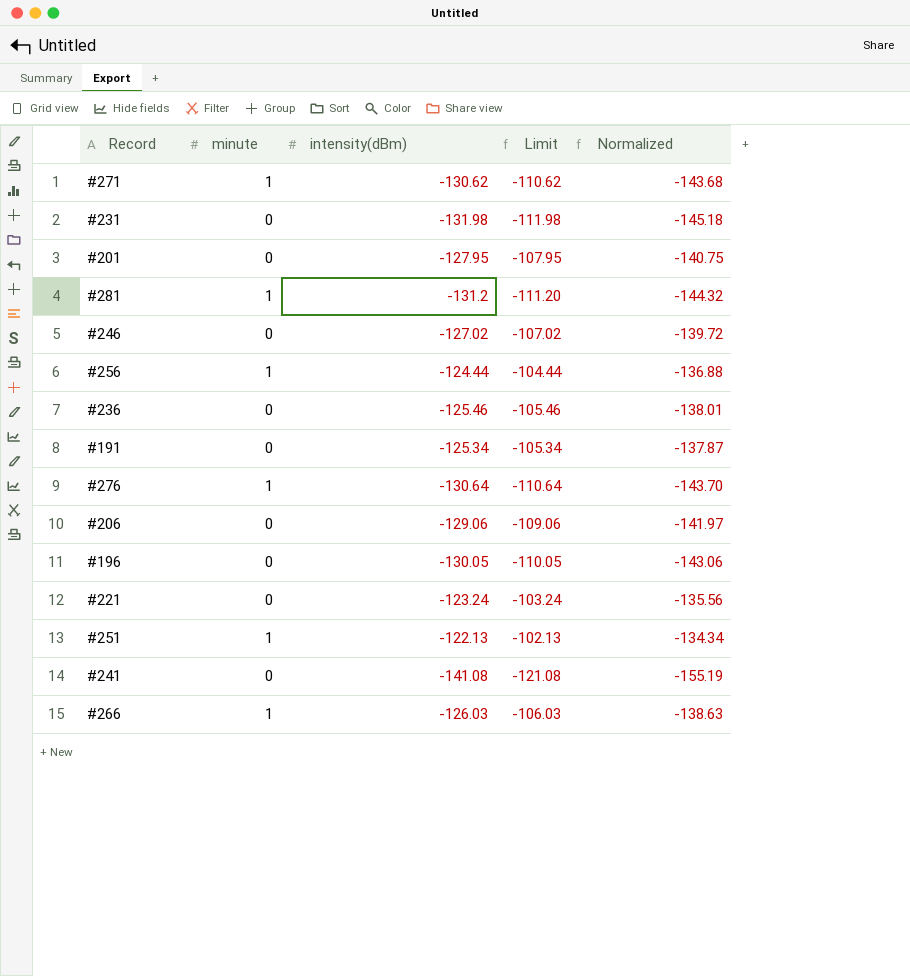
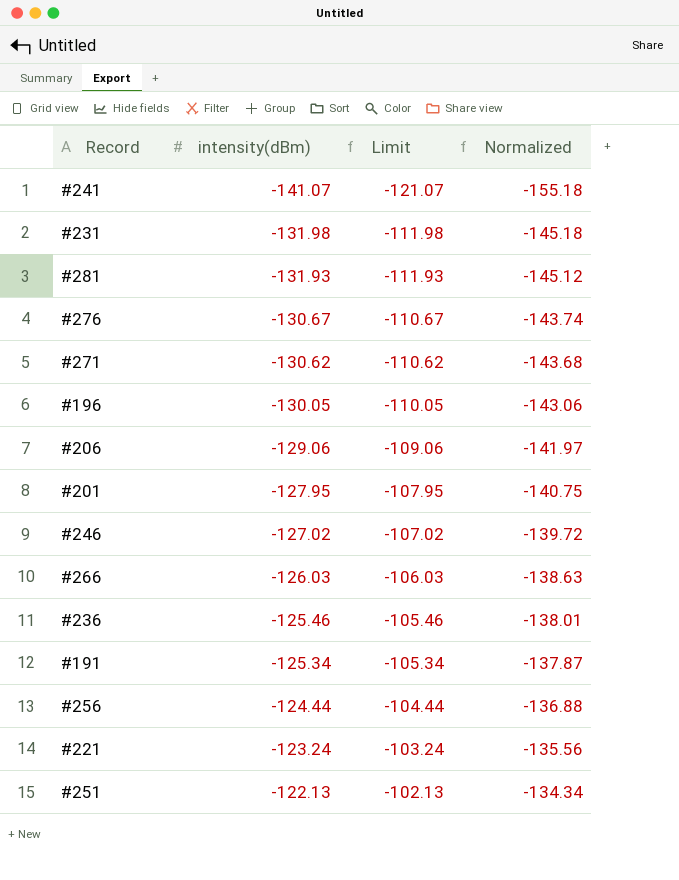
row order: none -> intensity(dBm) ascending
column minute | position: 2 -> none
#241 | intensity(dBm): -141.08 -> -141.07
#241 | Limit: -121.08 -> -121.07
#241 | Normalized: -155.19 -> -155.18
#281 | intensity(dBm): -131.2 -> -131.93
#281 | Limit: -111.20 -> -111.93
#281 | Normalized: -144.32 -> -145.12
#276 | intensity(dBm): -130.64 -> -130.67
#276 | Limit: -110.64 -> -110.67
#276 | Normalized: -143.70 -> -143.74

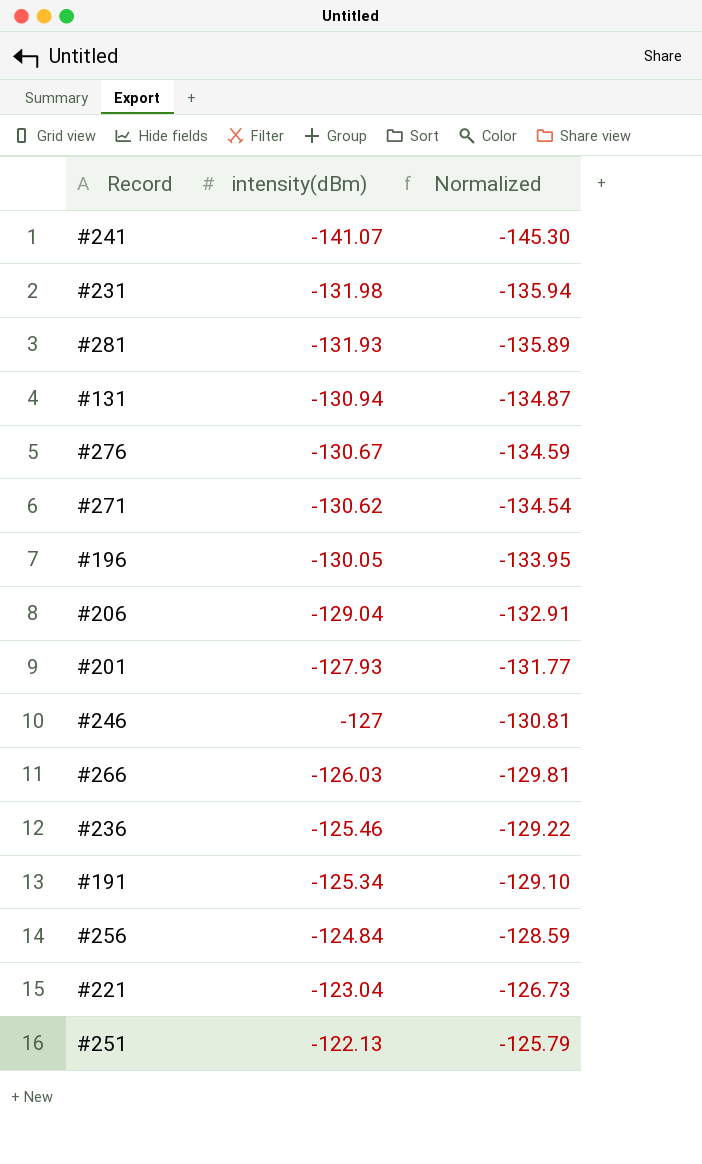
column Limit | formula: [intensity(dBm)] + 20 -> none
column Normalized | formula: [intensity(dBm)] * 1.1 -> [intensity(dBm)] * 1.03
row #131: none -> -130.94 | -134.87
#206 | intensity(dBm): -129.06 -> -129.04
#201 | intensity(dBm): -127.95 -> -127.93
#246 | intensity(dBm): -127.02 -> -127
#256 | intensity(dBm): -124.44 -> -124.84
#221 | intensity(dBm): -123.24 -> -123.04

